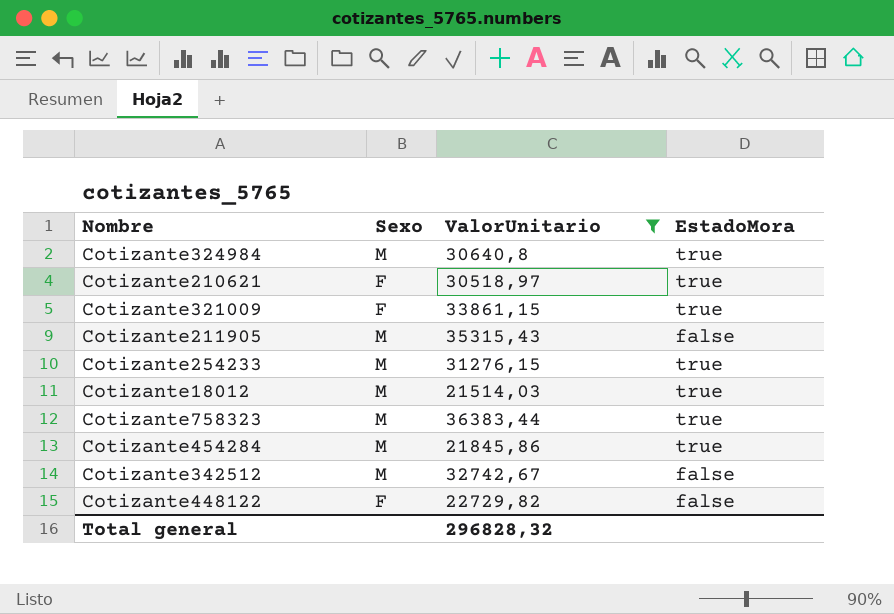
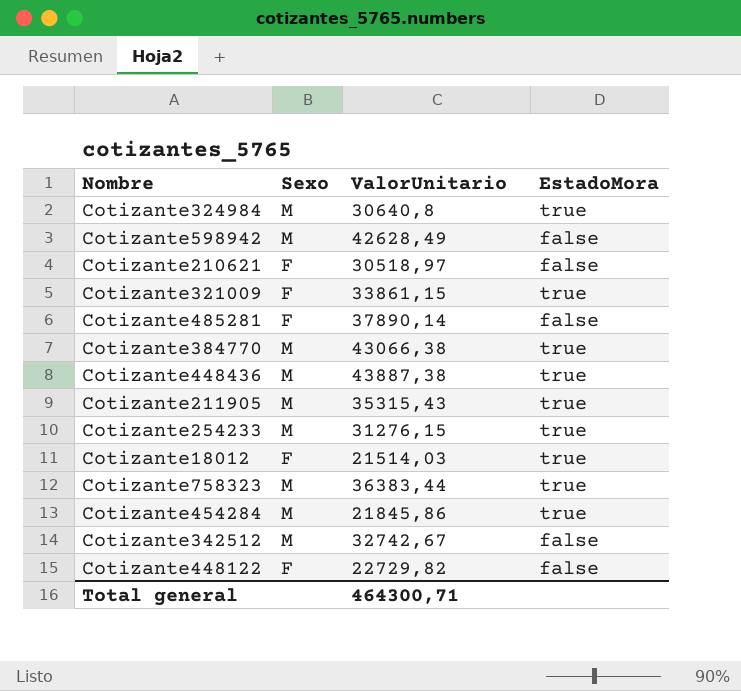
filter: ValorUnitario <= 36383,44 -> none
Cotizante210621 | EstadoMora: true -> false
Cotizante211905 | EstadoMora: false -> true
Cotizante18012 | Sexo: M -> F
Total general | ValorUnitario: 296828,32 -> 464300,71

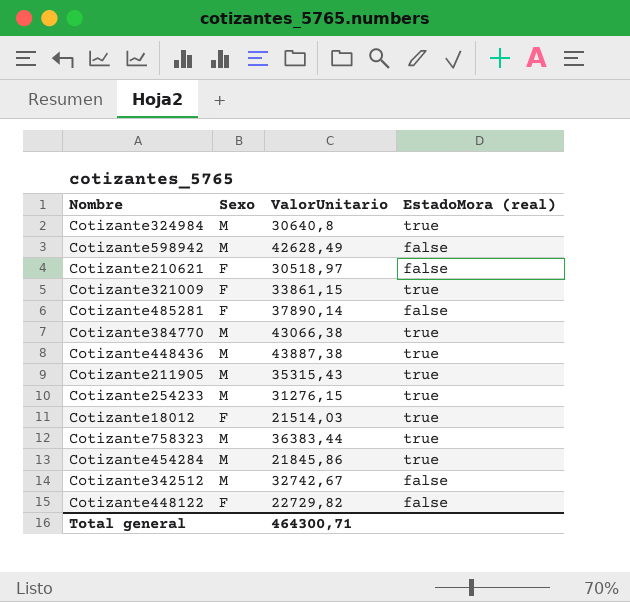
column name: EstadoMora -> EstadoMora (real)

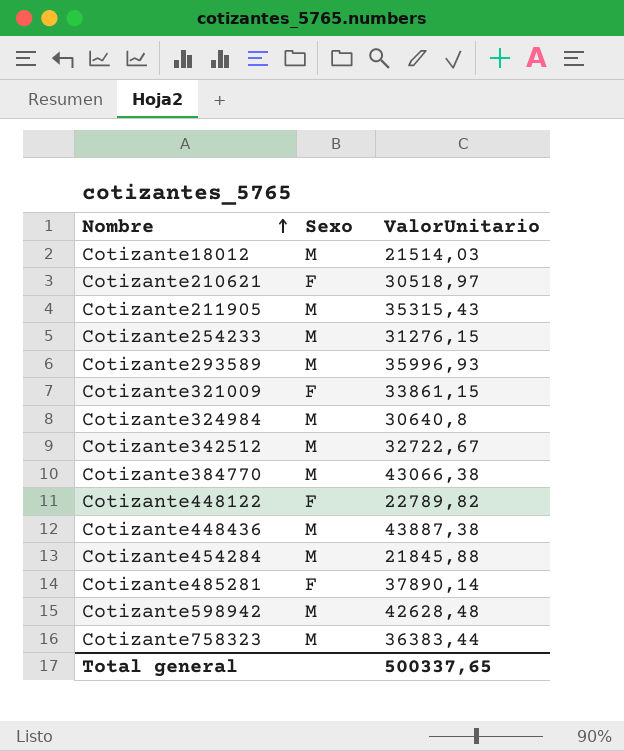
row order: none -> Nombre ascending
column EstadoMora (real) | position: 4 -> none
Cotizante18012 | Sexo: F -> M
row Cotizante293589: none -> M | 35996,93
Cotizante342512 | ValorUnitario: 32742,67 -> 32722,67
Cotizante448122 | ValorUnitario: 22729,82 -> 22789,82
Cotizante454284 | ValorUnitario: 21845,86 -> 21845,88
Cotizante598942 | ValorUnitario: 42628,49 -> 42628,48
Total general | ValorUnitario: 464300,71 -> 500337,65

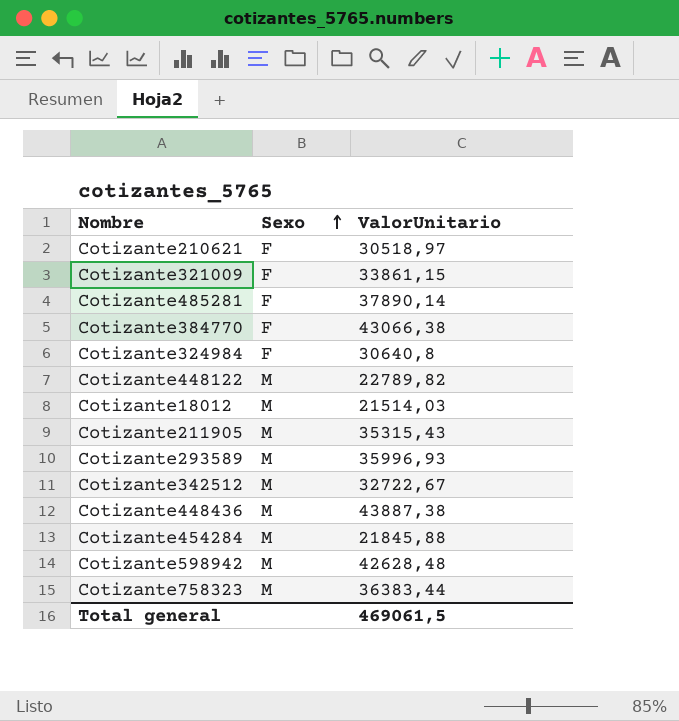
row order: Nombre ascending -> Sexo ascending
row Cotizante254233: M | 31276,15 -> none
Cotizante384770 | Sexo: M -> F
Cotizante324984 | Sexo: M -> F
Cotizante448122 | Sexo: F -> M
Total general | ValorUnitario: 500337,65 -> 469061,5

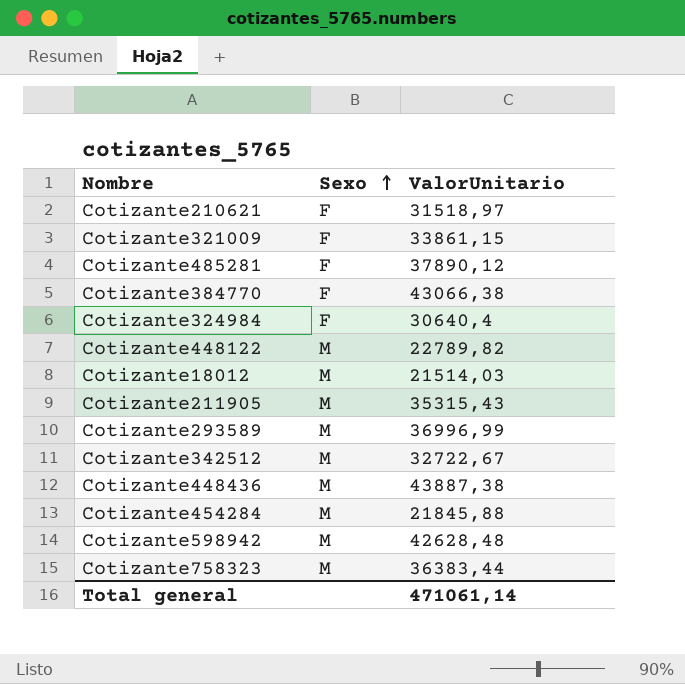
Cotizante210621 | ValorUnitario: 30518,97 -> 31518,97
Cotizante485281 | ValorUnitario: 37890,14 -> 37890,12
Cotizante324984 | ValorUnitario: 30640,8 -> 30640,4
Cotizante293589 | ValorUnitario: 35996,93 -> 36996,99
Total general | ValorUnitario: 469061,5 -> 471061,14

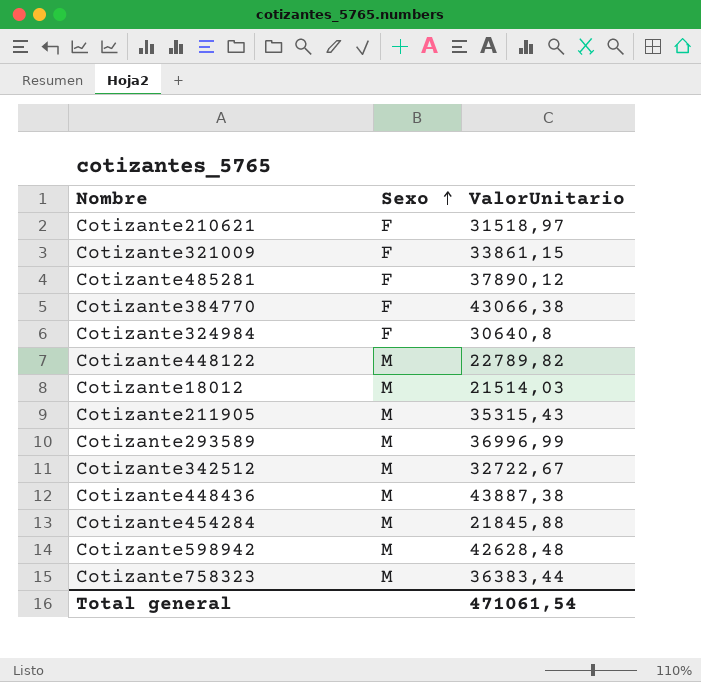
Cotizante324984 | ValorUnitario: 30640,4 -> 30640,8
Total general | ValorUnitario: 471061,14 -> 471061,54

